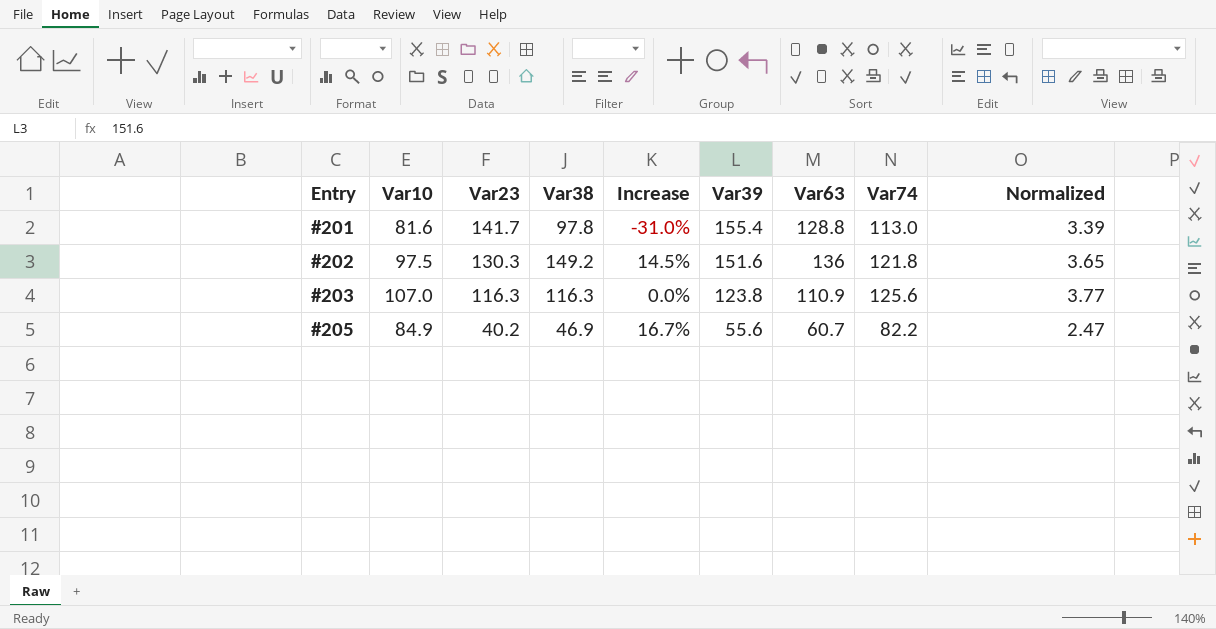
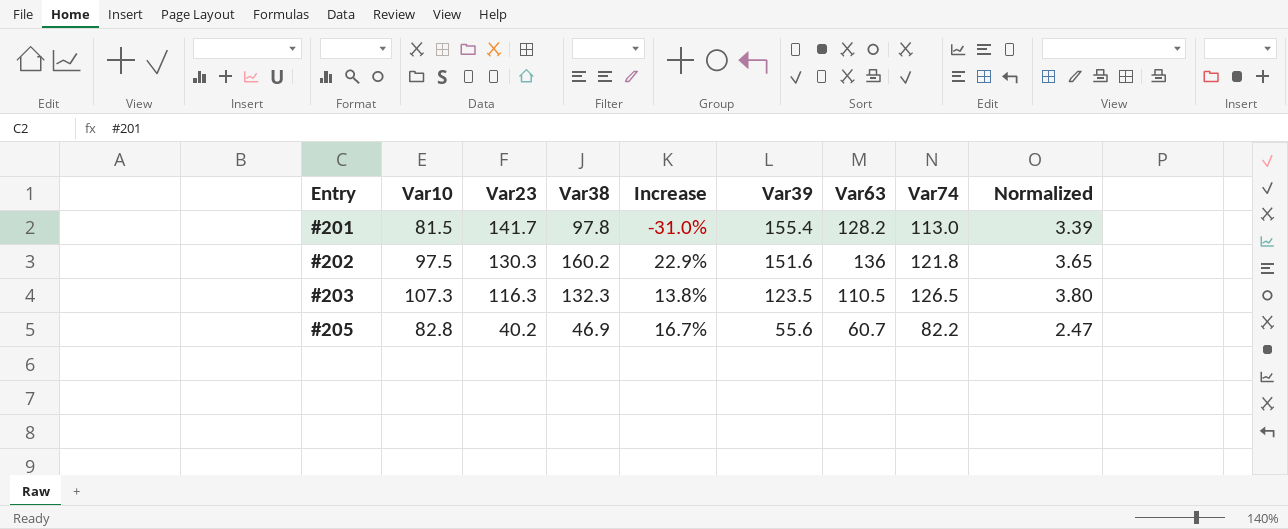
#201 | Var10: 81.6 -> 81.5
#201 | Var63: 128.8 -> 128.2
#202 | Var38: 149.2 -> 160.2
#202 | Increase: 14.5% -> 22.9%
#203 | Var10: 107.0 -> 107.3
#203 | Var38: 116.3 -> 132.3
#203 | Increase: 0.0% -> 13.8%
#203 | Var39: 123.8 -> 123.5
#203 | Var63: 110.9 -> 110.5
#203 | Var74: 125.6 -> 126.5
#203 | Normalized: 3.77 -> 3.80
#205 | Var10: 84.9 -> 82.8

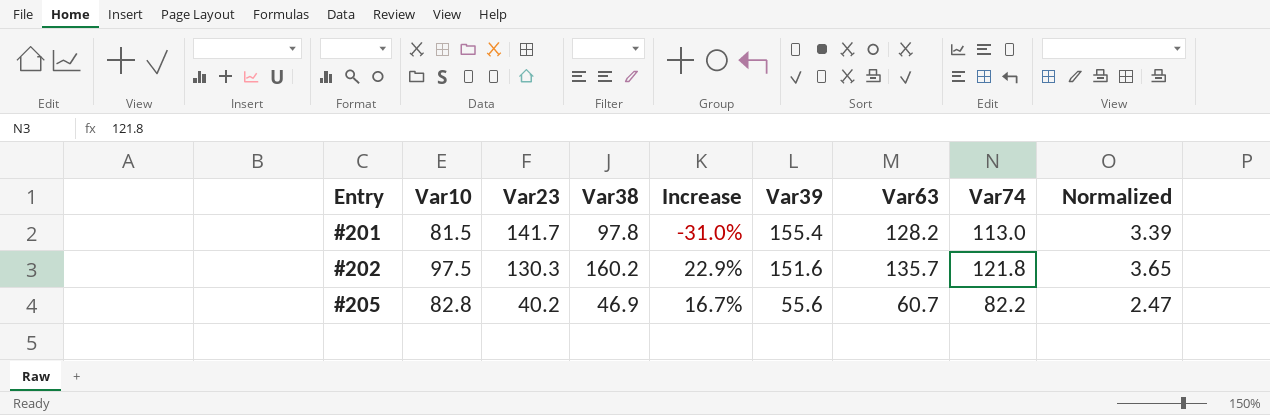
row #203: 107.3 | 116.3 | 132.3 | 13.8% | 123.5 | 110.5 | 126.5 | 3.80 -> none
#202 | Var63: 136 -> 135.7

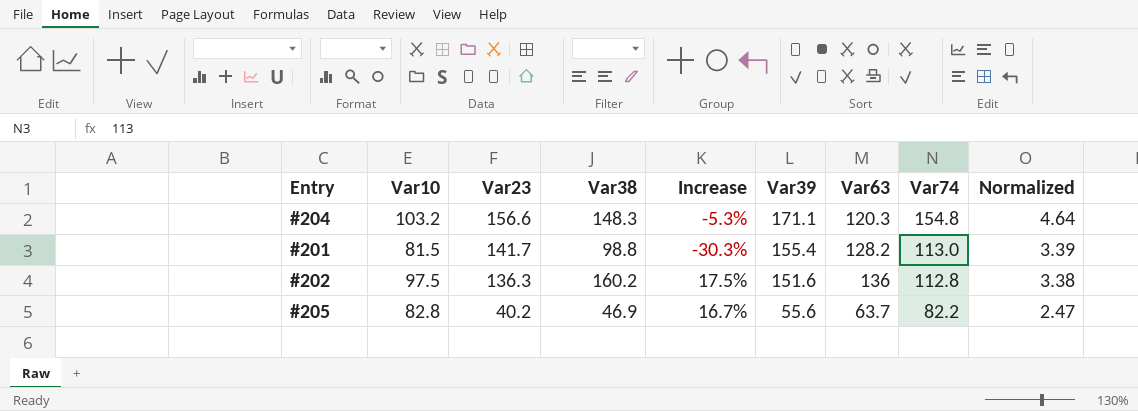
row #204: none -> 103.2 | 156.6 | 148.3 | -5.3% | 171.1 | 120.3 | 154.8 | 4.64
#201 | Var38: 97.8 -> 98.8
#201 | Increase: -31.0% -> -30.3%
#202 | Var23: 130.3 -> 136.3
#202 | Increase: 22.9% -> 17.5%
#202 | Var63: 135.7 -> 136
#202 | Var74: 121.8 -> 112.8
#202 | Normalized: 3.65 -> 3.38
#205 | Var63: 60.7 -> 63.7

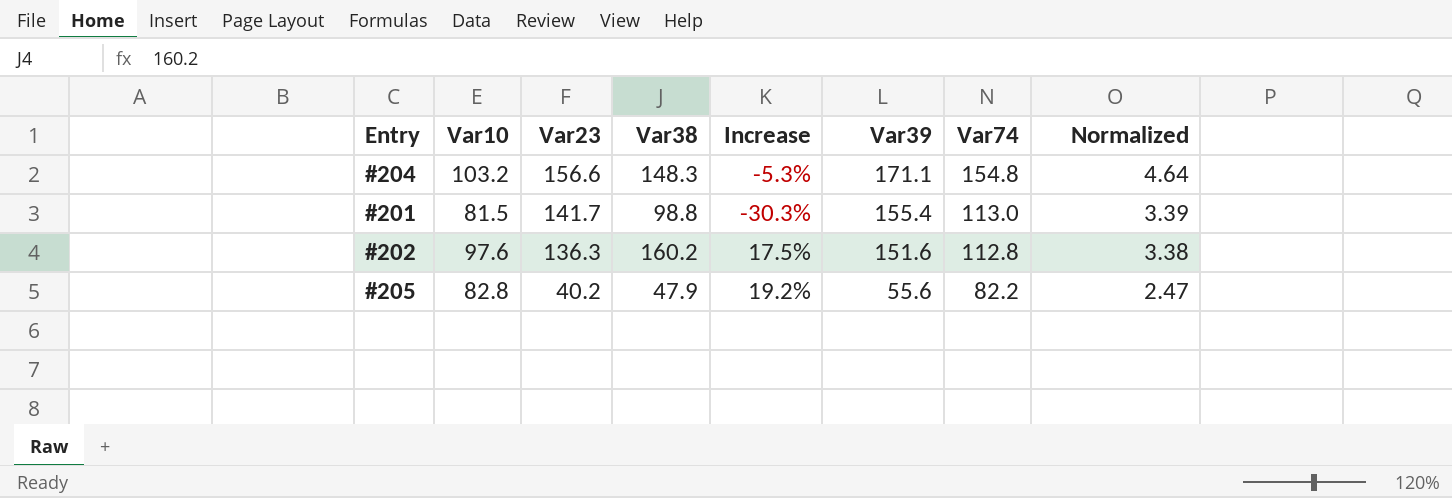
column Var63 | position: 7 -> none
#202 | Var10: 97.5 -> 97.6
#205 | Var38: 46.9 -> 47.9
#205 | Increase: 16.7% -> 19.2%

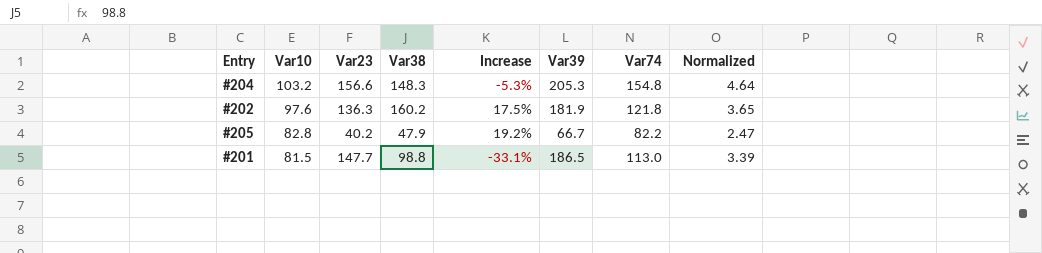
row order: Var23 descending -> Var10 descending
#204 | Var39: 171.1 -> 205.3
#202 | Var39: 151.6 -> 181.9
#202 | Var74: 112.8 -> 121.8
#202 | Normalized: 3.38 -> 3.65
#205 | Var39: 55.6 -> 66.7
#201 | Var23: 141.7 -> 147.7
#201 | Increase: -30.3% -> -33.1%
#201 | Var39: 155.4 -> 186.5

